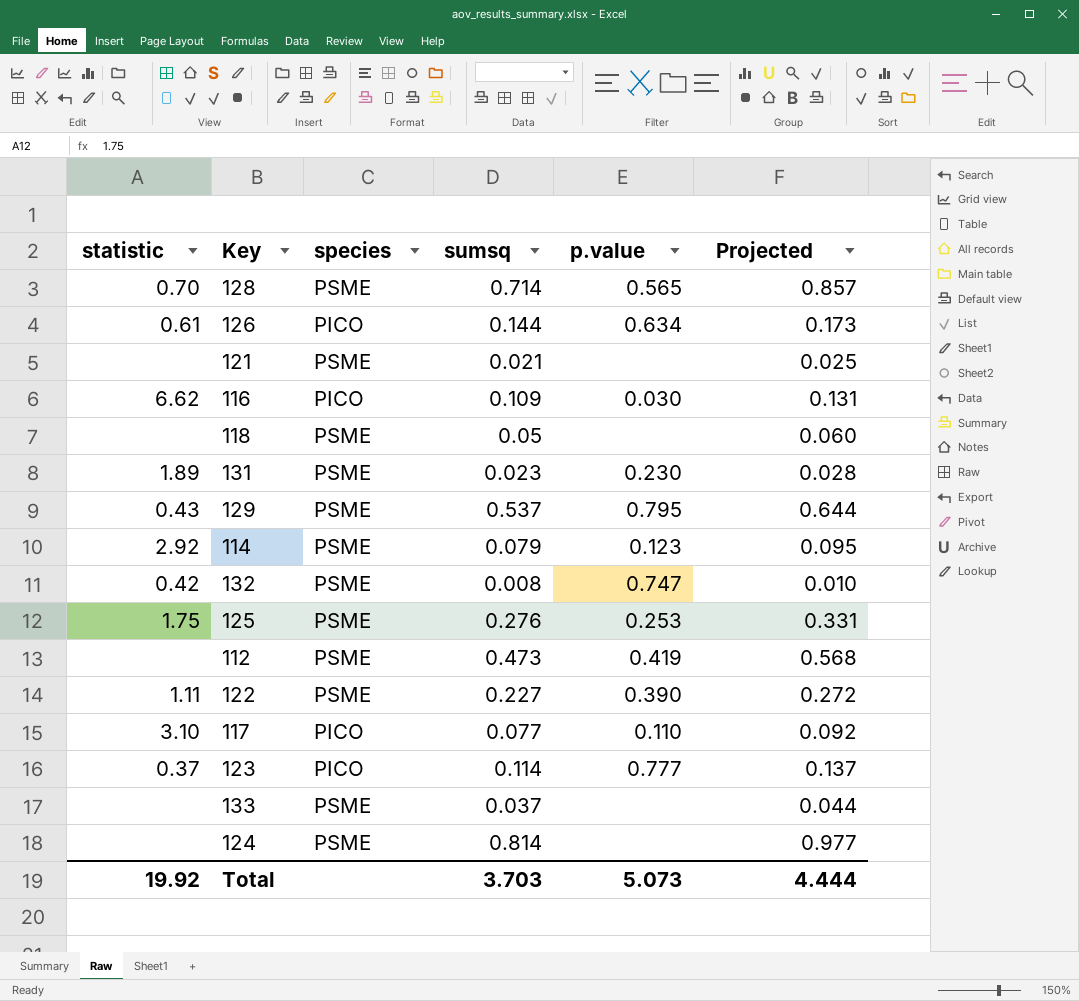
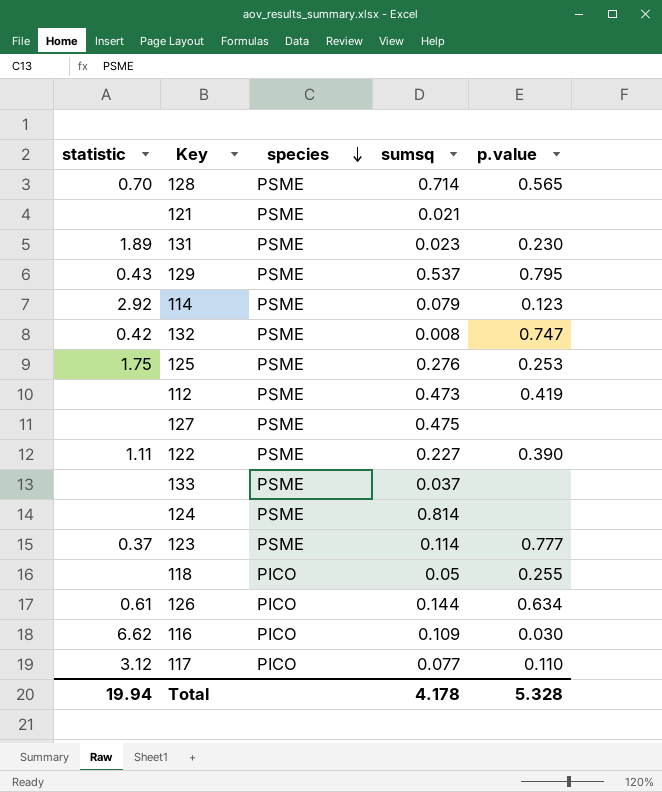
row order: none -> species descending
column Projected | formula: [sumsq] * 1.2 -> none
row 127: none -> none | PSME | 0.475 | none
123 | species: PICO -> PSME
118 | species: PSME -> PICO
118 | p.value: none -> 0.255
117 | statistic: 3.10 -> 3.12
Total | statistic: 19.92 -> 19.94
Total | sumsq: 3.703 -> 4.178
Total | p.value: 5.073 -> 5.328

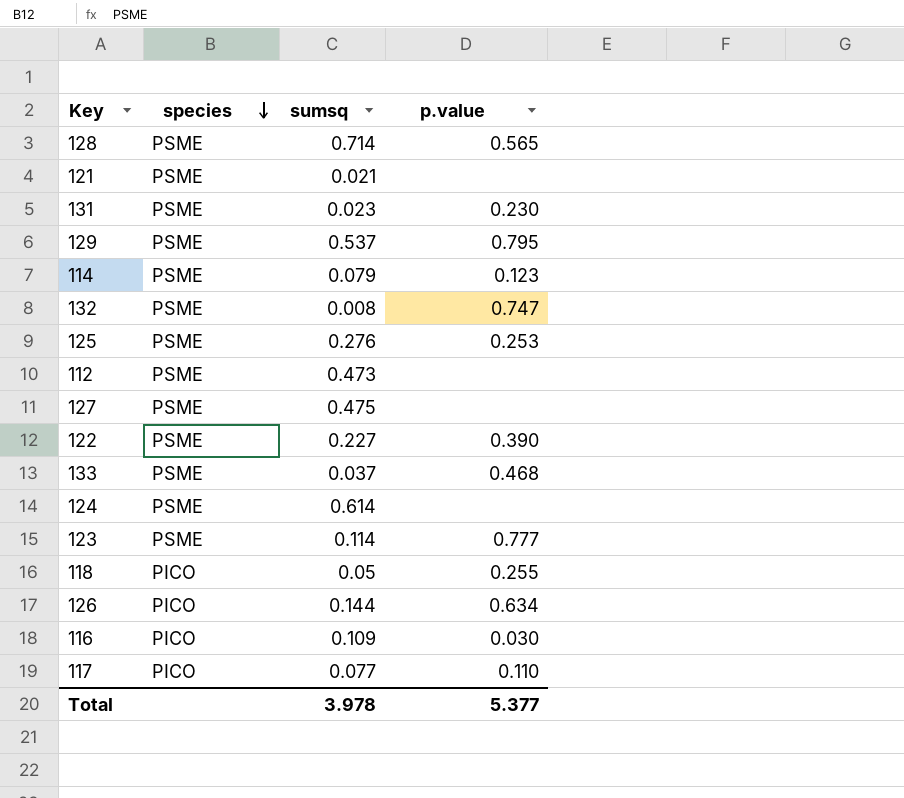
column statistic | position: 1 -> none
112 | p.value: 0.419 -> none
133 | p.value: none -> 0.468
124 | sumsq: 0.814 -> 0.614
Total | sumsq: 4.178 -> 3.978
Total | p.value: 5.328 -> 5.377

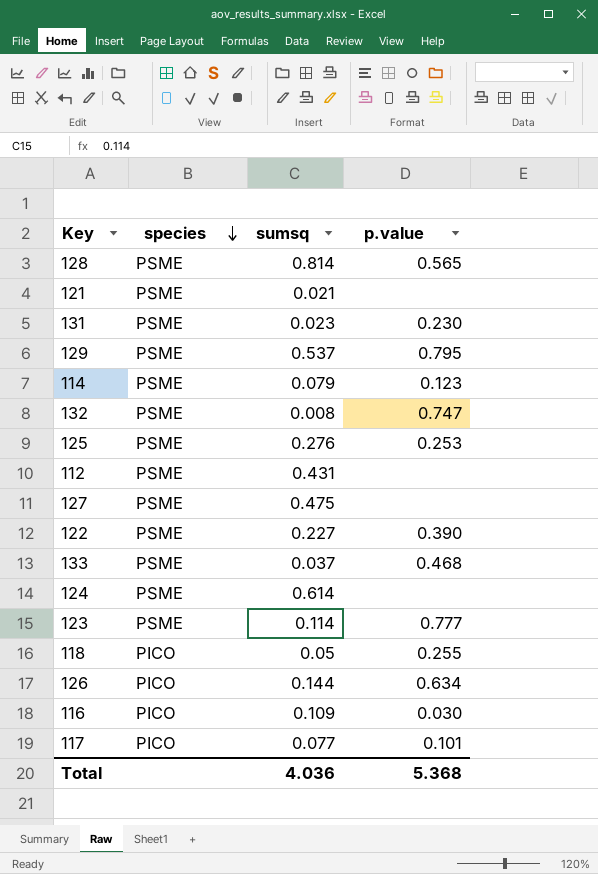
128 | sumsq: 0.714 -> 0.814
112 | sumsq: 0.473 -> 0.431
117 | p.value: 0.110 -> 0.101
Total | sumsq: 3.978 -> 4.036
Total | p.value: 5.377 -> 5.368

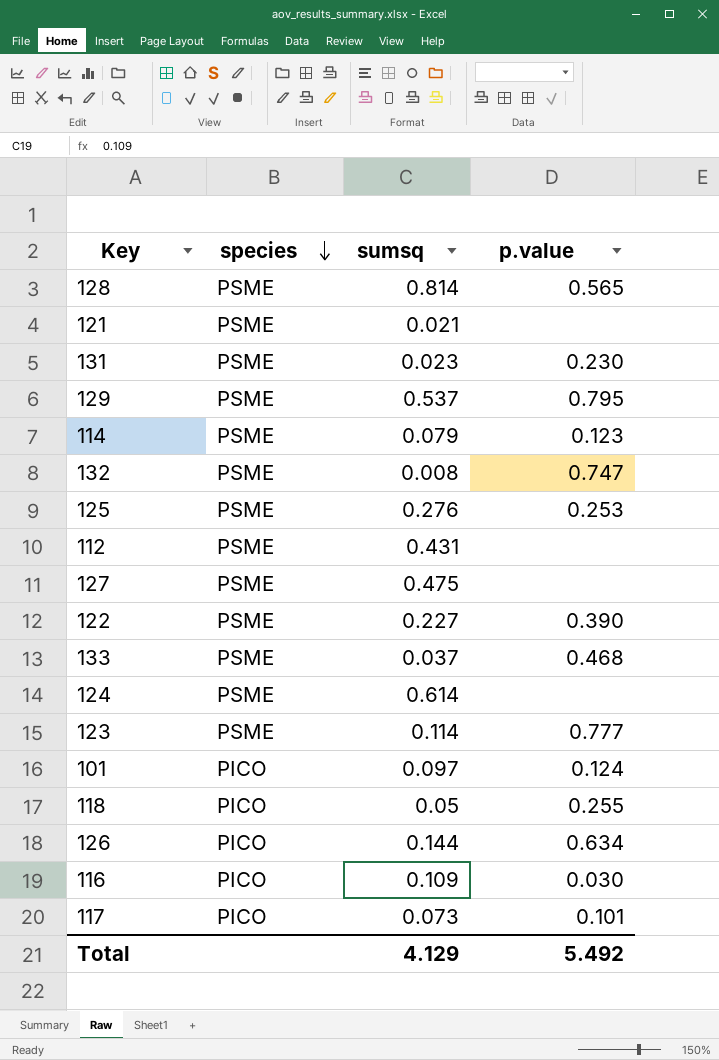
row 101: none -> PICO | 0.097 | 0.124
117 | sumsq: 0.077 -> 0.073
Total | sumsq: 4.036 -> 4.129
Total | p.value: 5.368 -> 5.492

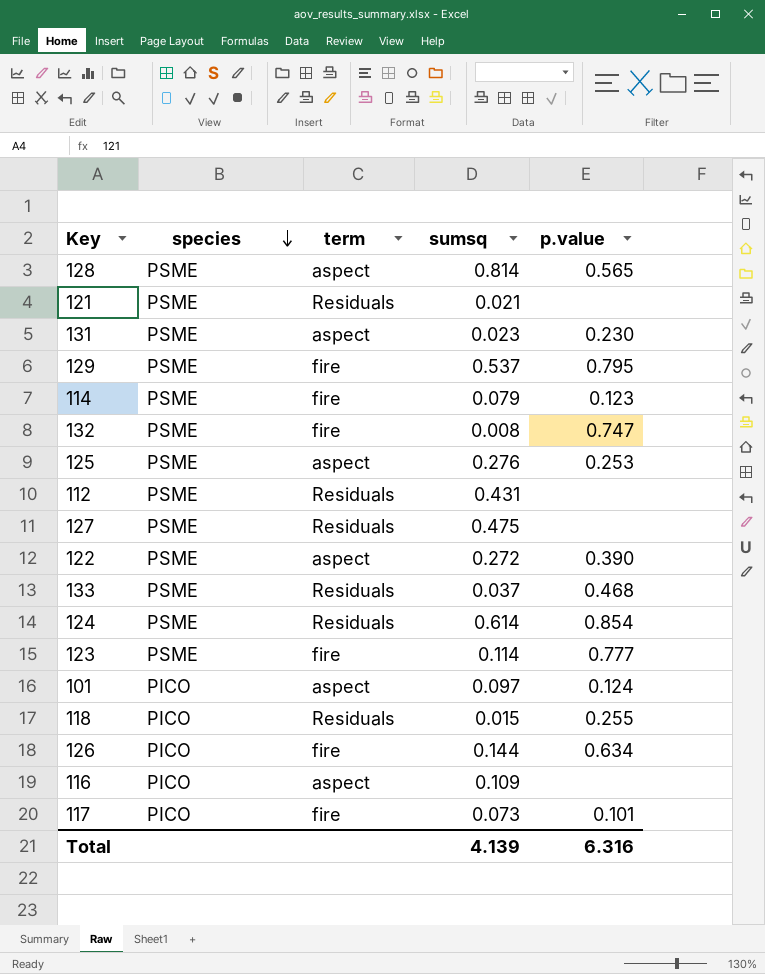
column term | position: none -> 3
122 | sumsq: 0.227 -> 0.272
124 | p.value: none -> 0.854
118 | sumsq: 0.05 -> 0.015
116 | p.value: 0.030 -> none
Total | sumsq: 4.129 -> 4.139
Total | p.value: 5.492 -> 6.316

